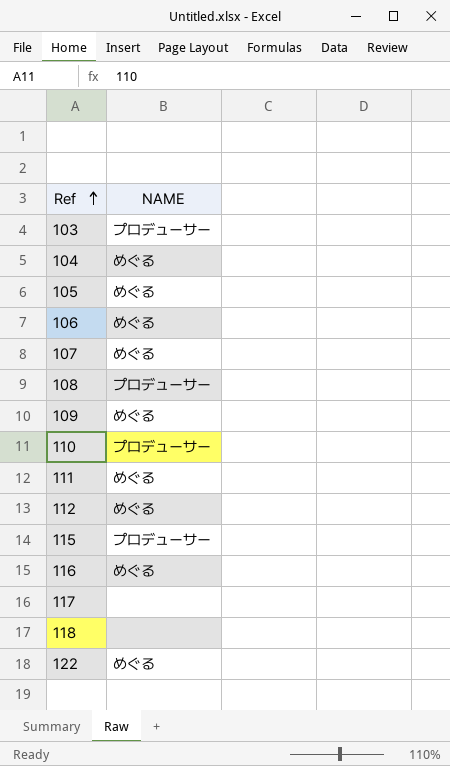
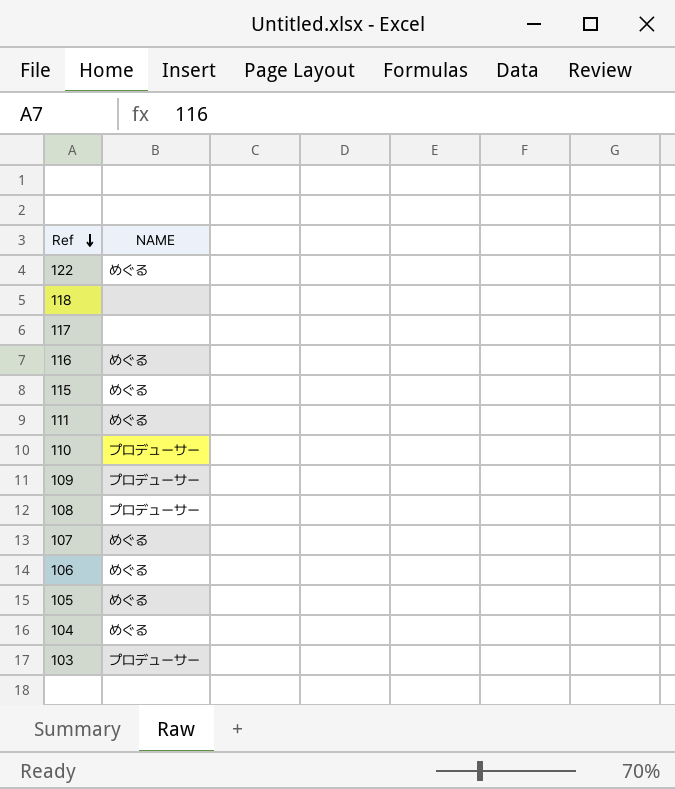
row order: Ref ascending -> Ref descending
row 112: めぐる -> none
115 | NAME: プロデューサー -> めぐる
109 | NAME: めぐる -> プロデューサー

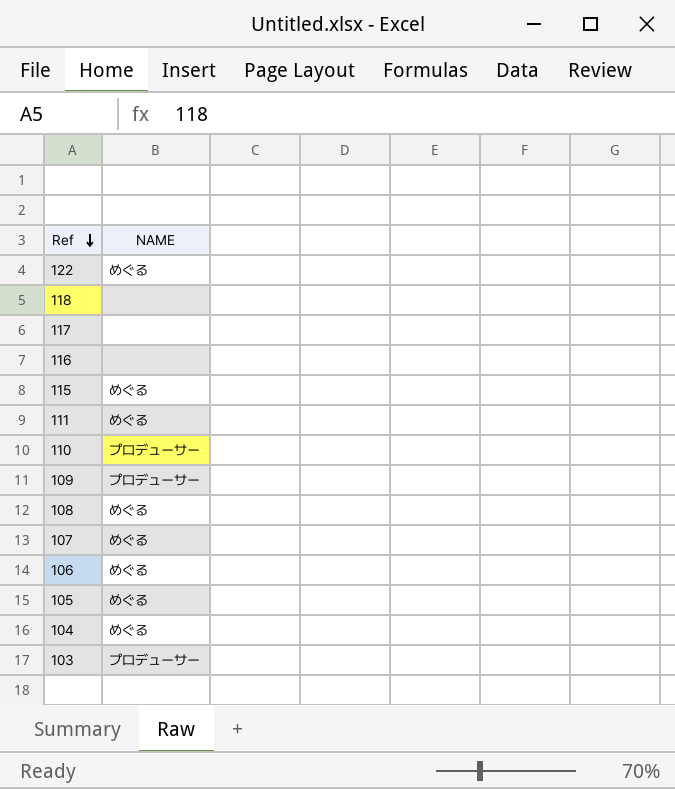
116 | NAME: めぐる -> none
108 | NAME: プロデューサー -> めぐる

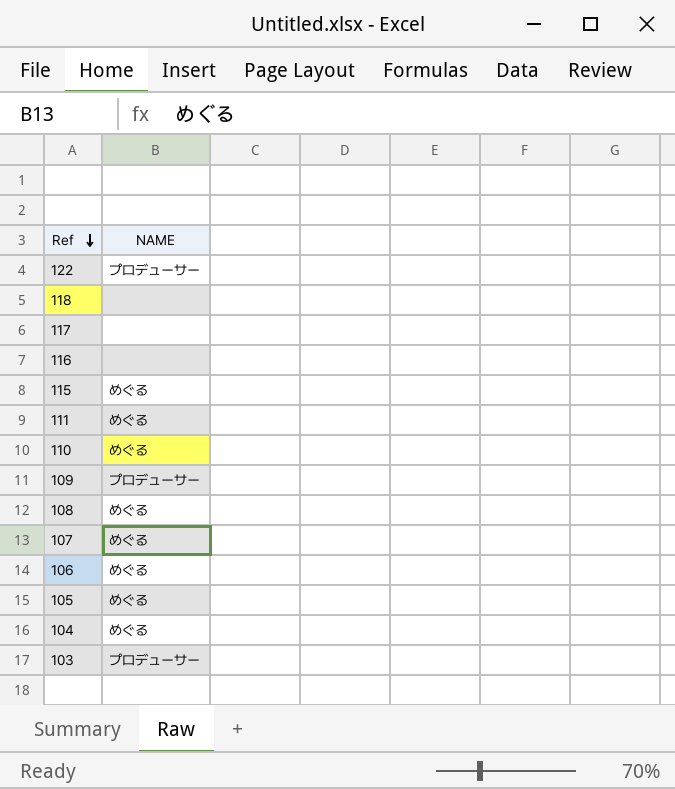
122 | NAME: めぐる -> プロデューサー
110 | NAME: プロデューサー -> めぐる

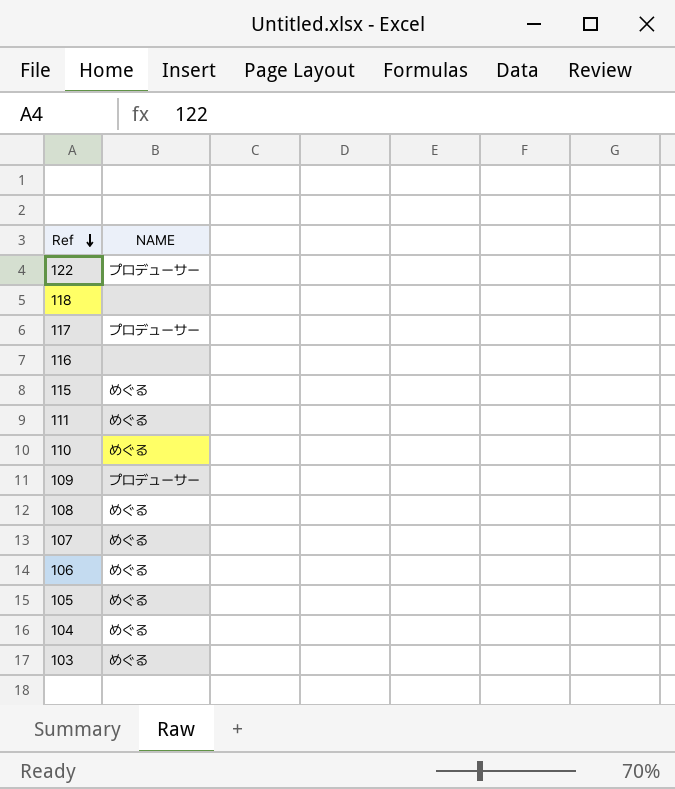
117 | NAME: none -> プロデューサー
103 | NAME: プロデューサー -> めぐる

